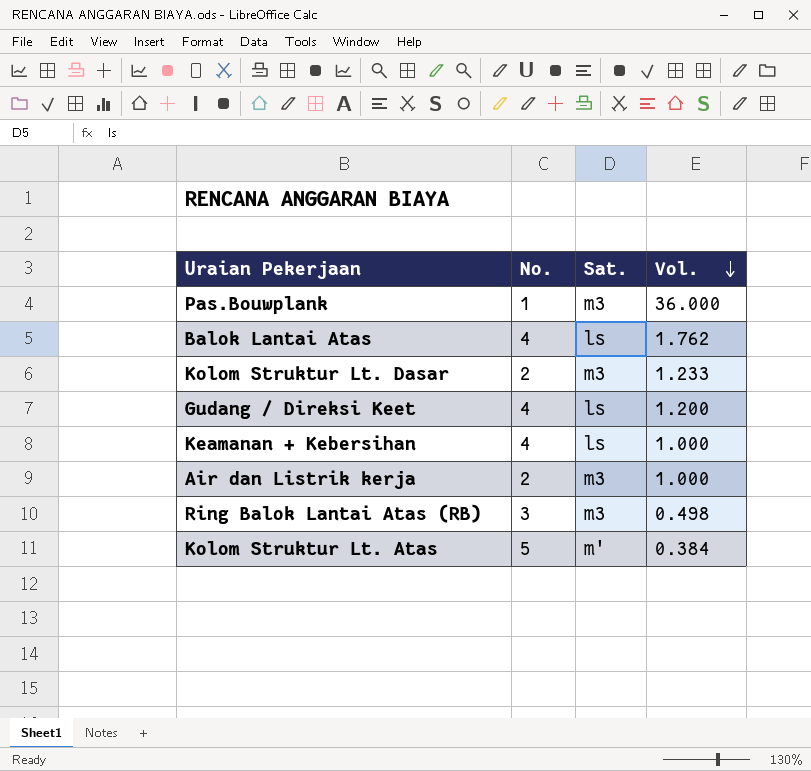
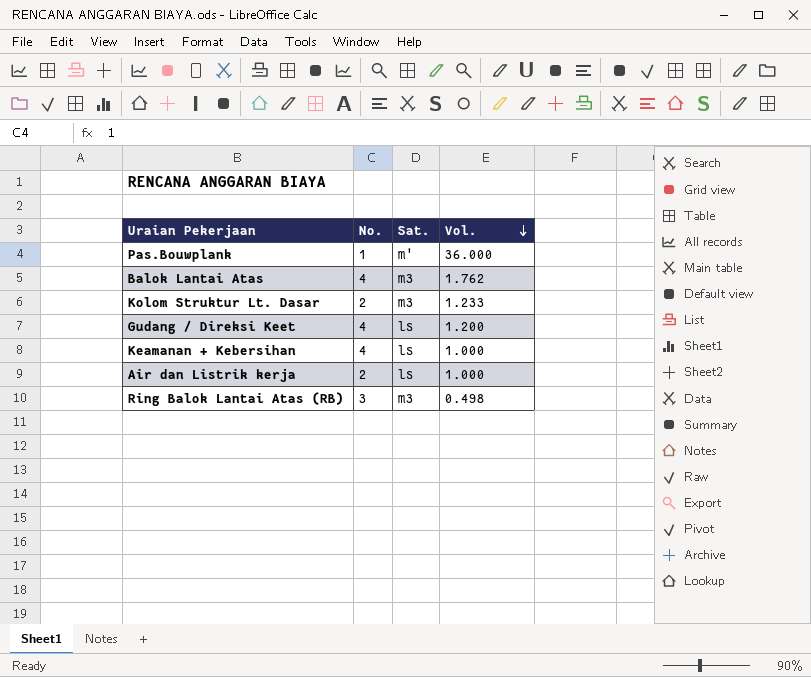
row Kolom Struktur Lt. Atas: 5 | m' | 0.384 -> none
Pas.Bouwplank | Sat.: m3 -> m'
Balok Lantai Atas | Sat.: ls -> m3
Air dan Listrik kerja | Sat.: m3 -> ls

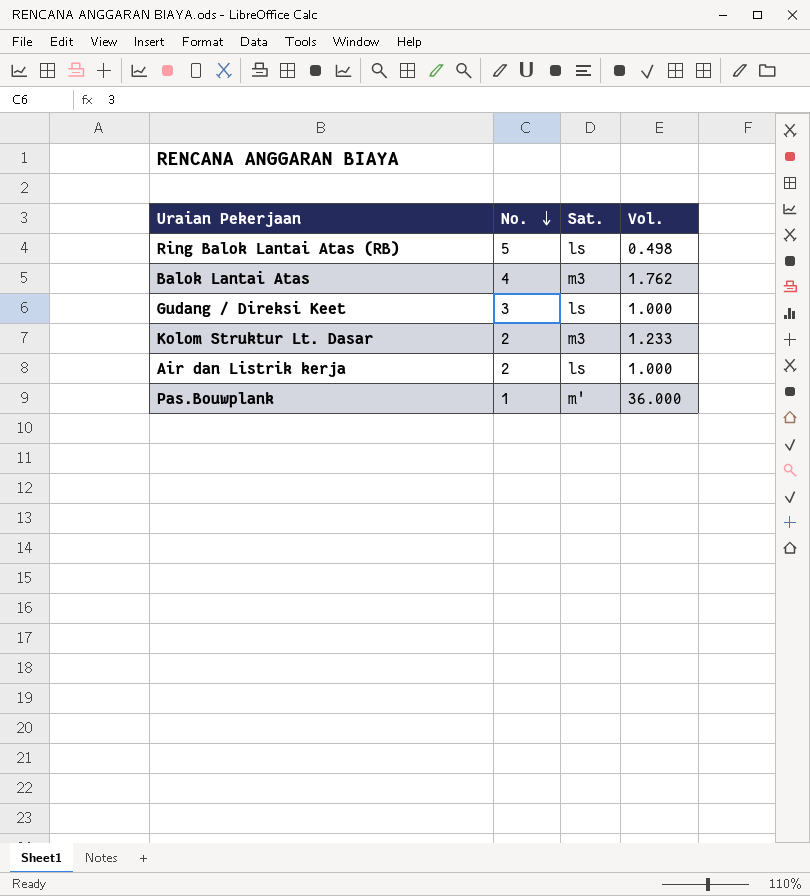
row order: Vol. descending -> No. descending
row Keamanan + Kebersihan: 4 | ls | 1.000 -> none
Ring Balok Lantai Atas (RB) | No.: 3 -> 5
Ring Balok Lantai Atas (RB) | Sat.: m3 -> ls
Gudang / Direksi Keet | No.: 4 -> 3
Gudang / Direksi Keet | Vol.: 1.200 -> 1.000

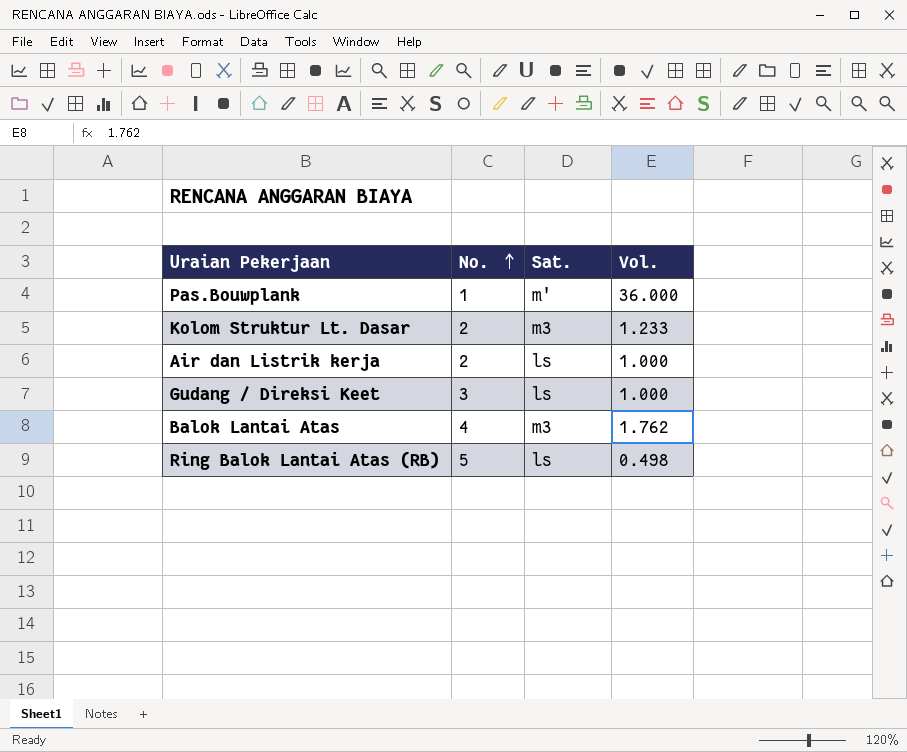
row order: No. descending -> No. ascending

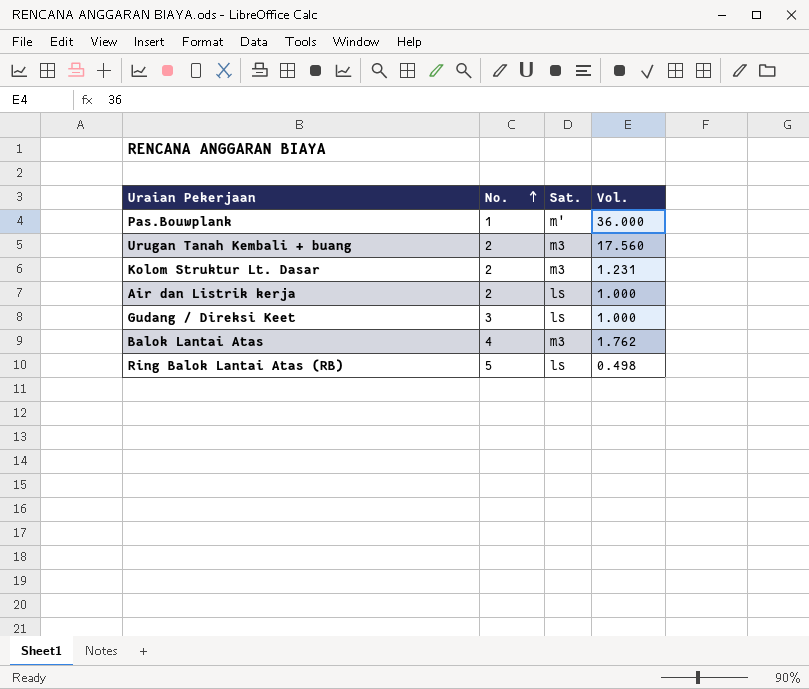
row Urugan Tanah Kembali + buang: none -> 2 | m3 | 17.560
Kolom Struktur Lt. Dasar | Vol.: 1.233 -> 1.231

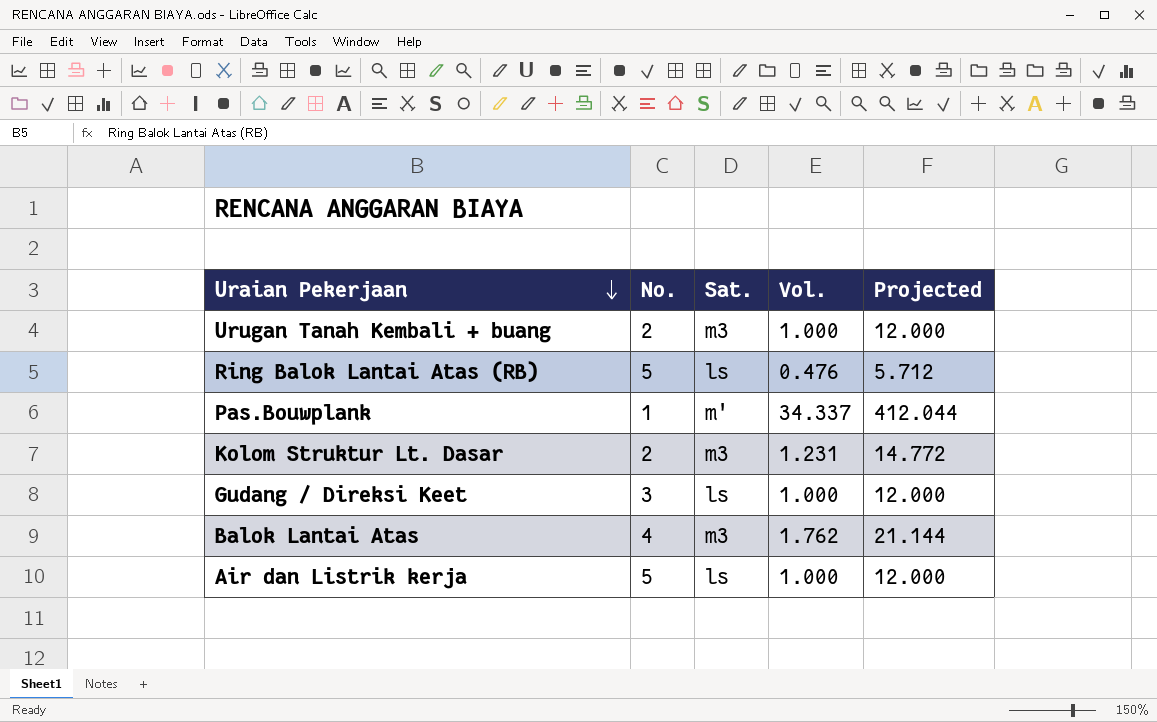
row order: No. ascending -> Uraian Pekerjaan descending
column Projected | formula: none -> [Vol.] * 12
Urugan Tanah Kembali + buang | Vol.: 17.560 -> 1.000
Ring Balok Lantai Atas (RB) | Vol.: 0.498 -> 0.476
Pas.Bouwplank | Vol.: 36.000 -> 34.337
Air dan Listrik kerja | No.: 2 -> 5

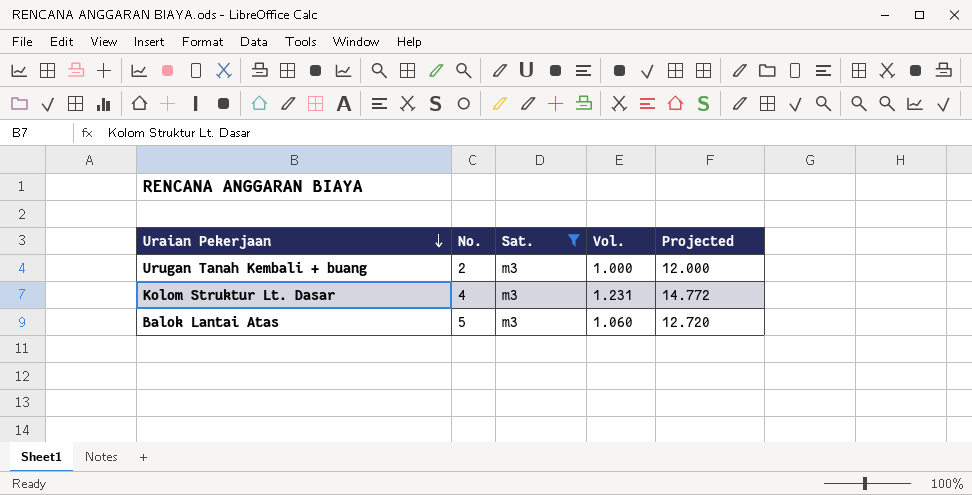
filter: none -> Sat. = m3
Kolom Struktur Lt. Dasar | No.: 2 -> 4
Balok Lantai Atas | No.: 4 -> 5
Balok Lantai Atas | Vol.: 1.762 -> 1.060
Balok Lantai Atas | Projected: 21.144 -> 12.720

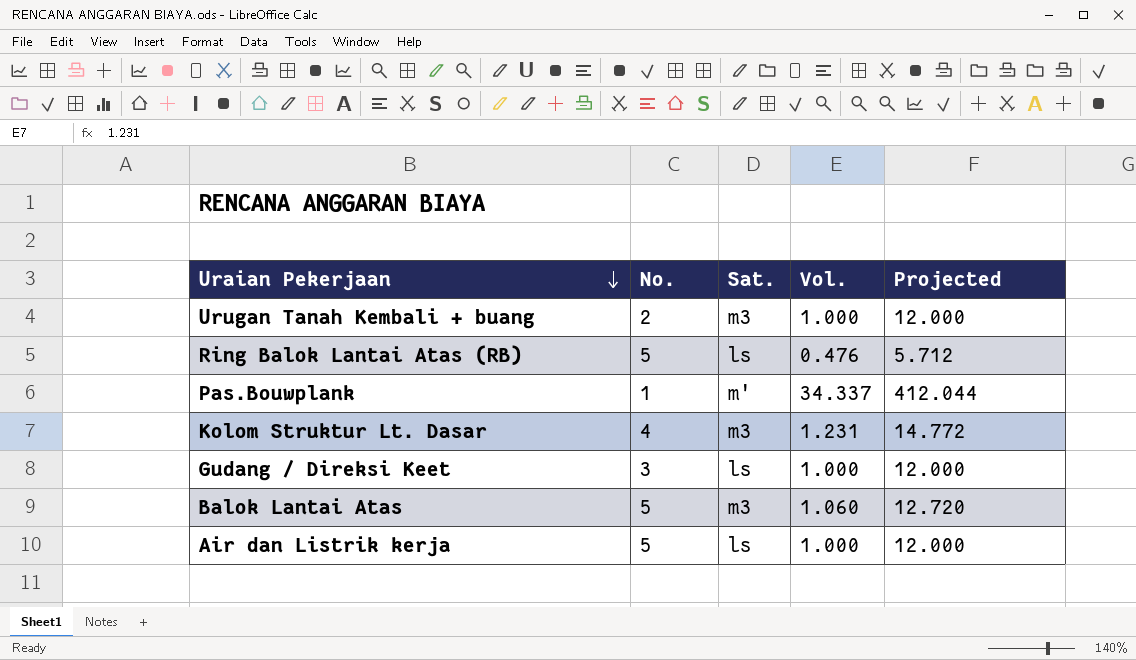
filter: Sat. = m3 -> none

